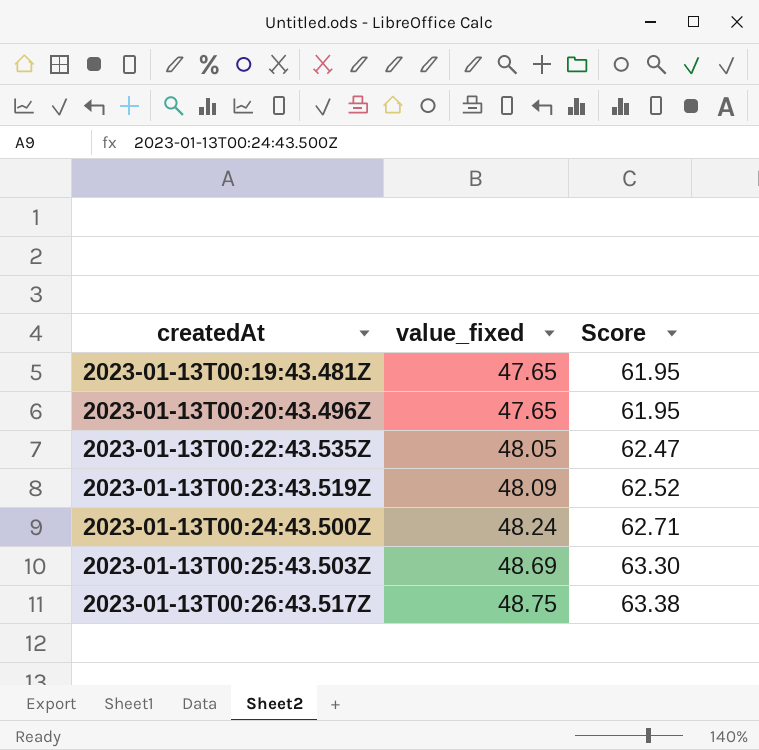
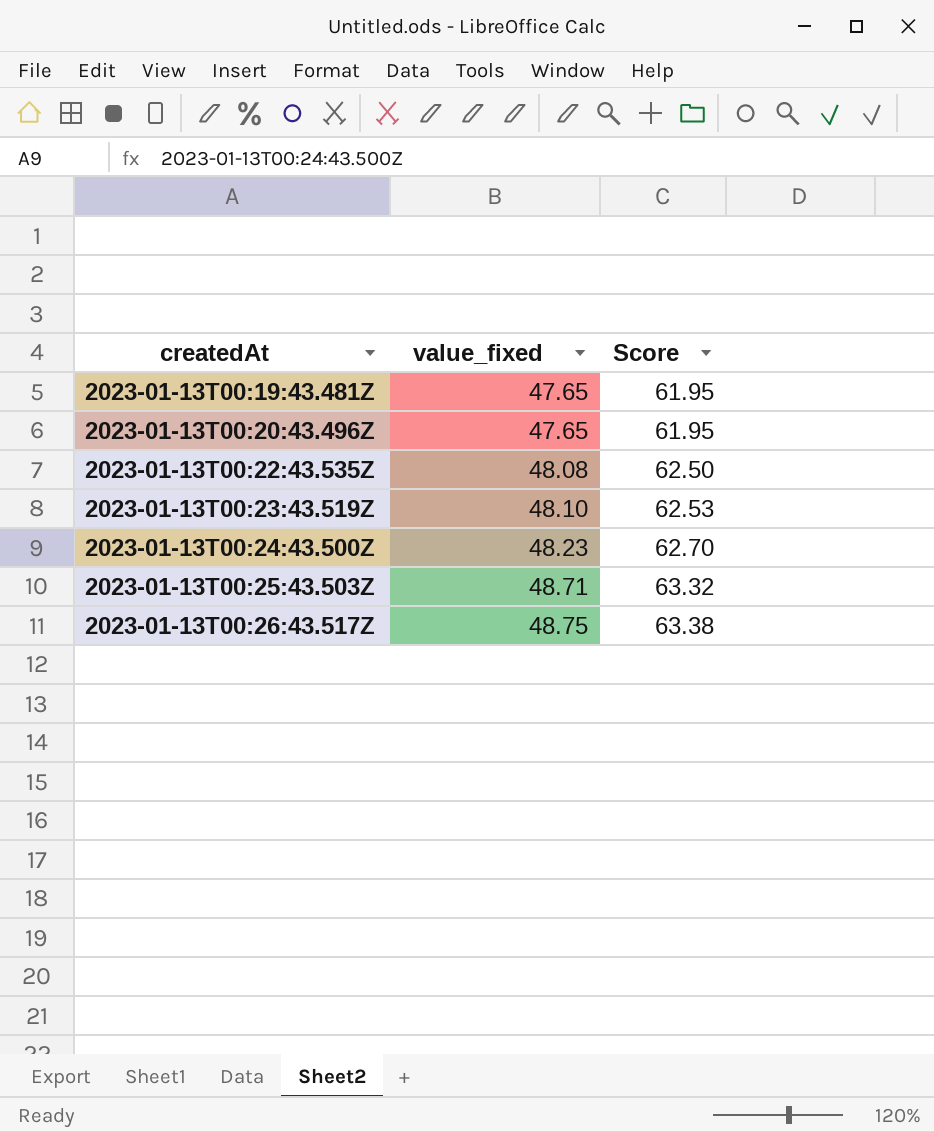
2023-01-13T00:22:43.535Z | value_fixed: 48.05 -> 48.08
2023-01-13T00:22:43.535Z | Score: 62.47 -> 62.50
2023-01-13T00:23:43.519Z | value_fixed: 48.09 -> 48.10
2023-01-13T00:23:43.519Z | Score: 62.52 -> 62.53
2023-01-13T00:24:43.500Z | value_fixed: 48.24 -> 48.23
2023-01-13T00:24:43.500Z | Score: 62.71 -> 62.70
2023-01-13T00:25:43.503Z | value_fixed: 48.69 -> 48.71
2023-01-13T00:25:43.503Z | Score: 63.30 -> 63.32

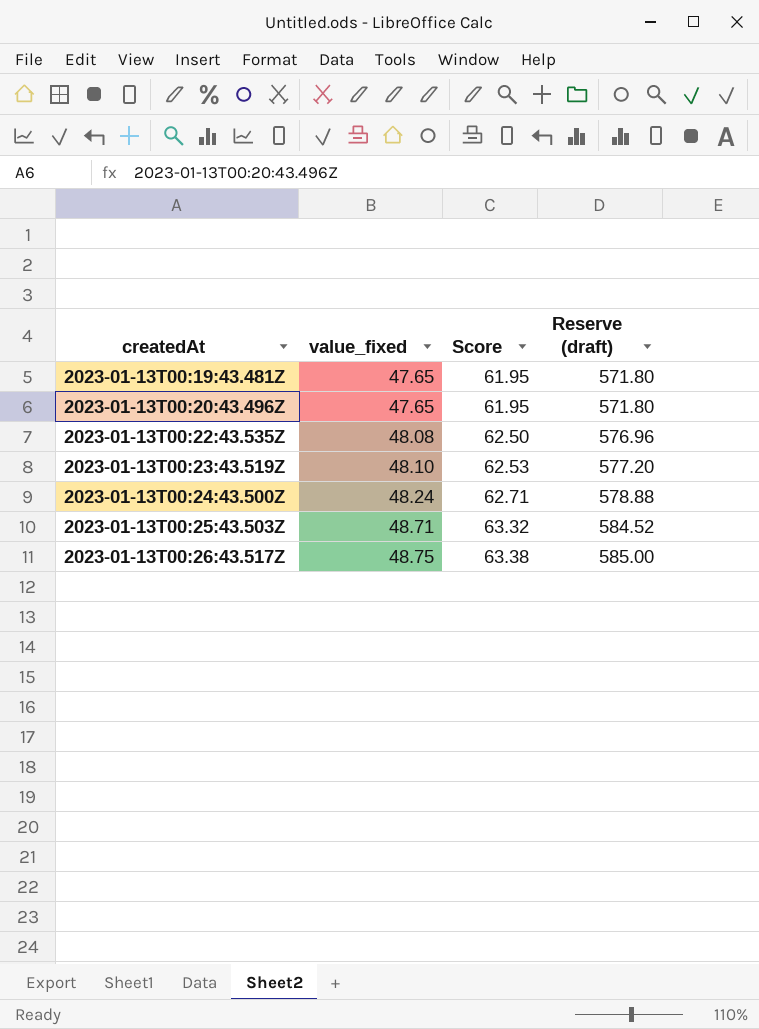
column Reserve (draft) | formula: none -> [value_fixed] * 12
2023-01-13T00:24:43.500Z | value_fixed: 48.23 -> 48.24
2023-01-13T00:24:43.500Z | Score: 62.70 -> 62.71

